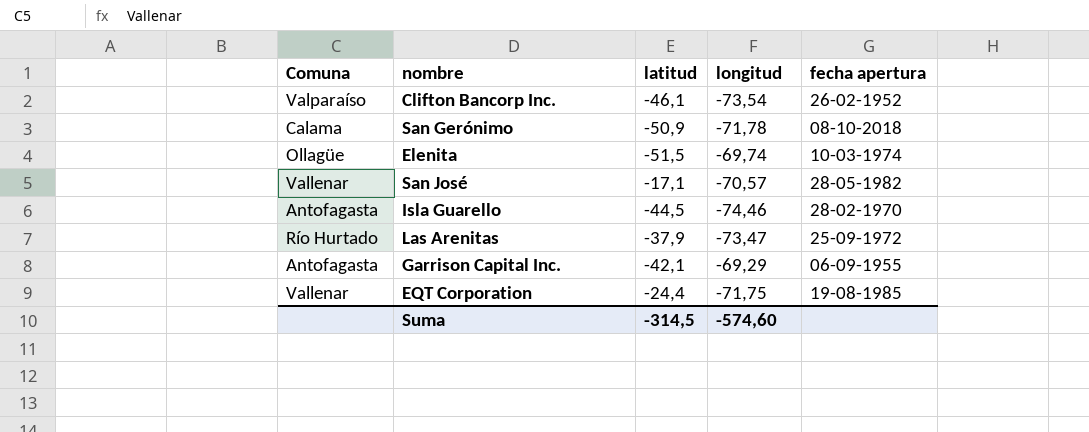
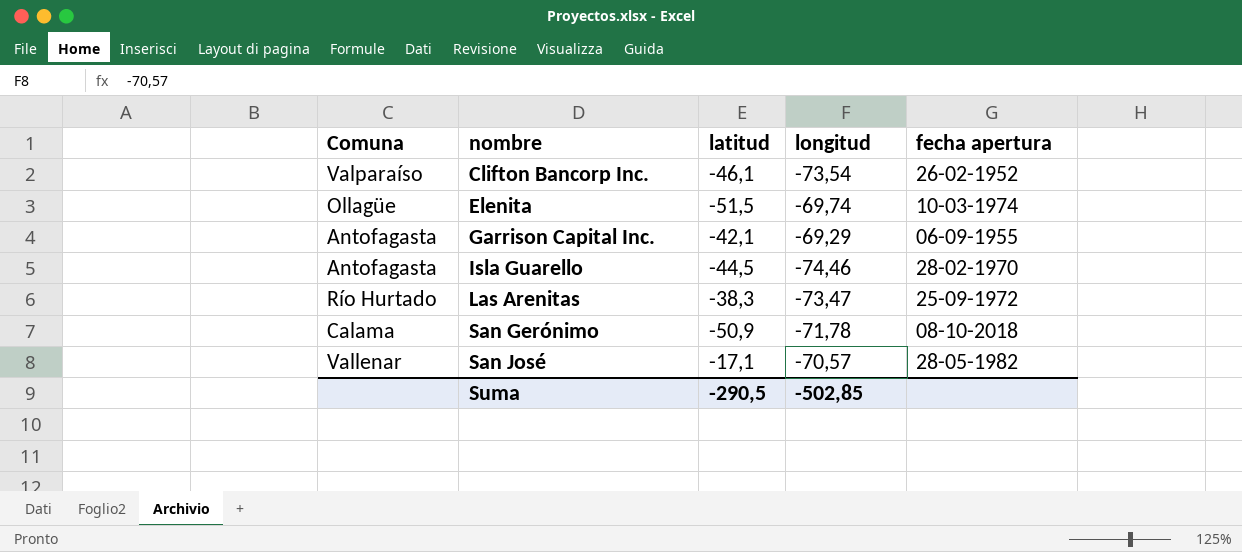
row order: none -> nombre ascending
row EQT Corporation: Vallenar | -24,4 | -71,75 | 19-08-1985 -> none
Las Arenitas | latitud: -37,9 -> -38,3
Suma | latitud: -314,5 -> -290,5
Suma | longitud: -574,60 -> -502,85

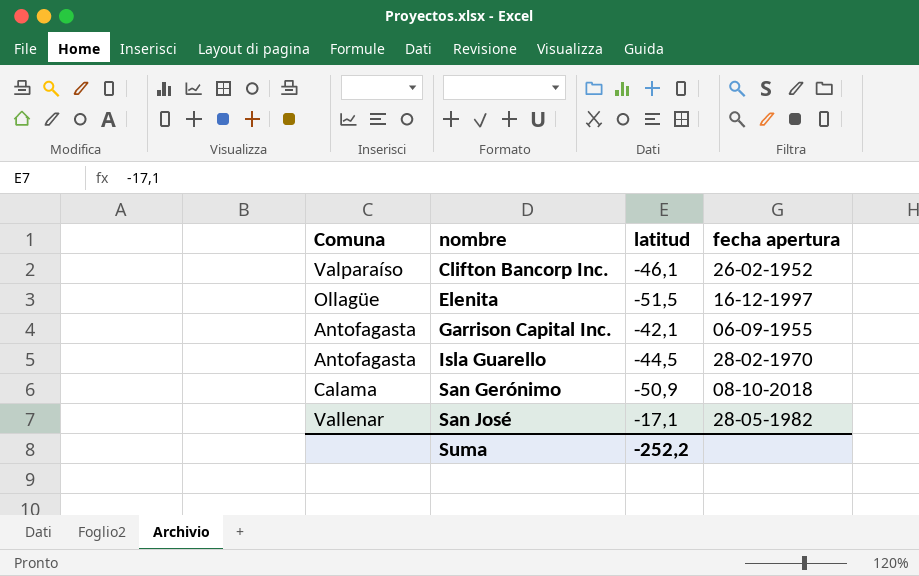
column longitud | position: 4 -> none
row Las Arenitas: Río Hurtado | -38,3 | -73,47 | 25-09-1972 -> none
Elenita | fecha apertura: 10-03-1974 -> 16-12-1997
Suma | latitud: -290,5 -> -252,2

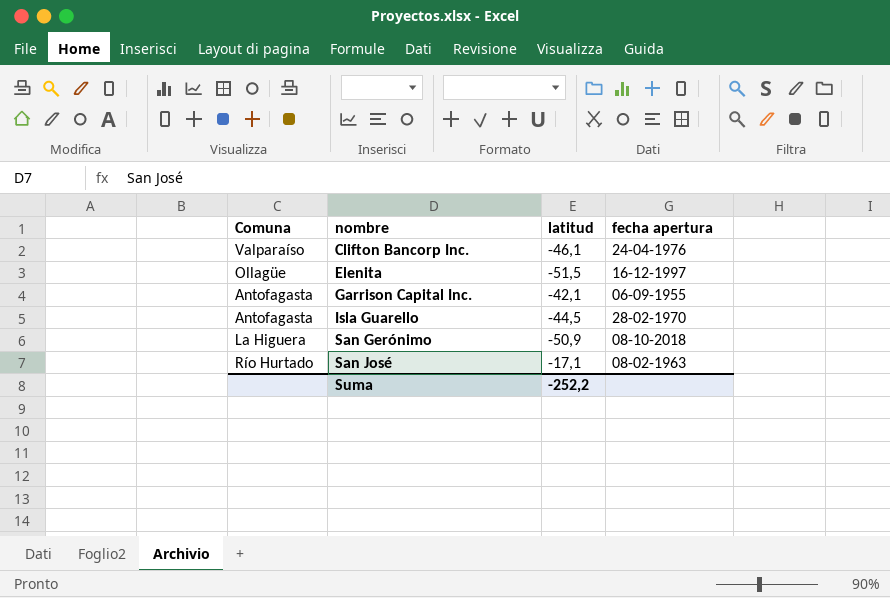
Clifton Bancorp Inc. | fecha apertura: 26-02-1952 -> 24-04-1976
San Gerónimo | Comuna: Calama -> La Higuera
San José | Comuna: Vallenar -> Río Hurtado
San José | fecha apertura: 28-05-1982 -> 08-02-1963

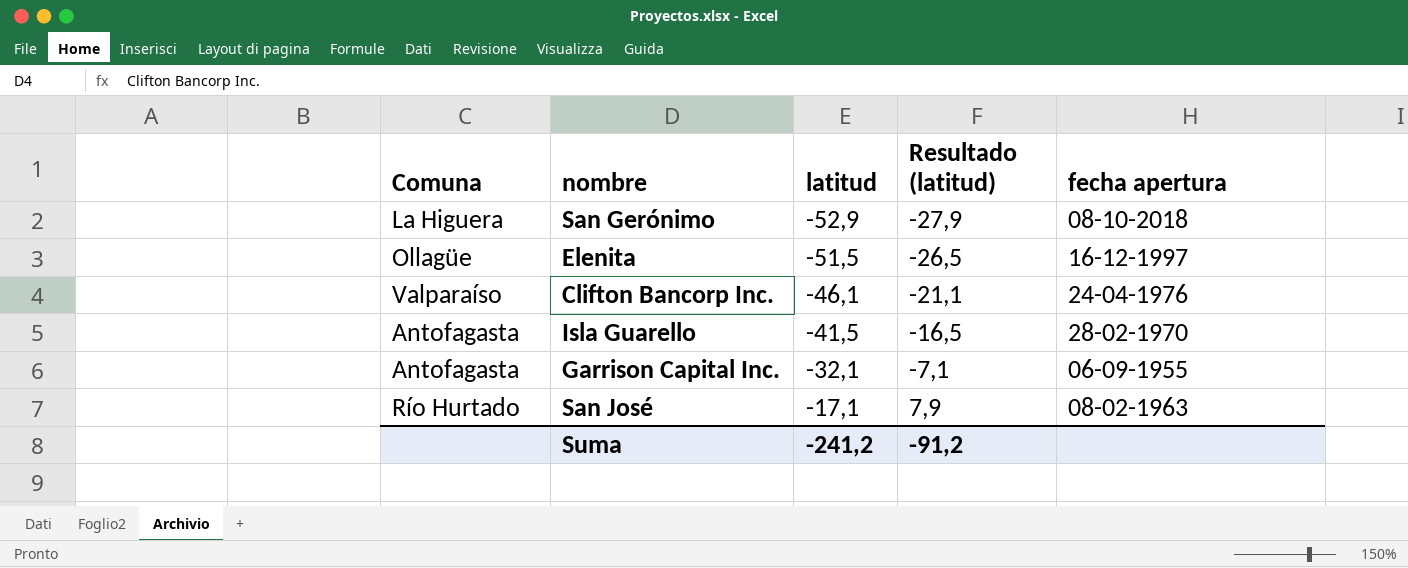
row order: nombre ascending -> latitud ascending
column Resultado (latitud) | formula: none -> [latitud] + 25
San Gerónimo | latitud: -50,9 -> -52,9
Isla Guarello | latitud: -44,5 -> -41,5
Garrison Capital Inc. | latitud: -42,1 -> -32,1
Suma | latitud: -252,2 -> -241,2

